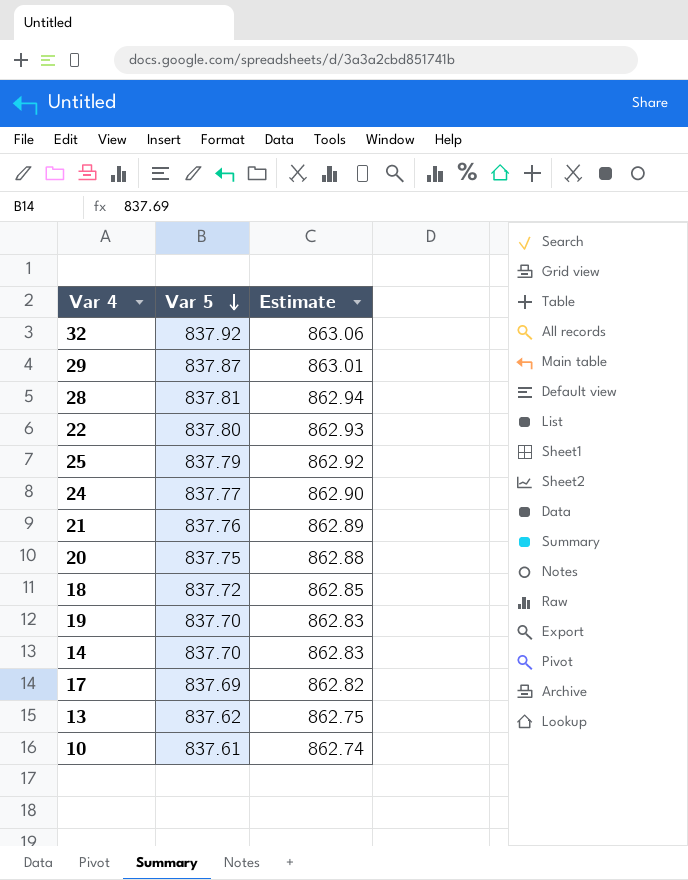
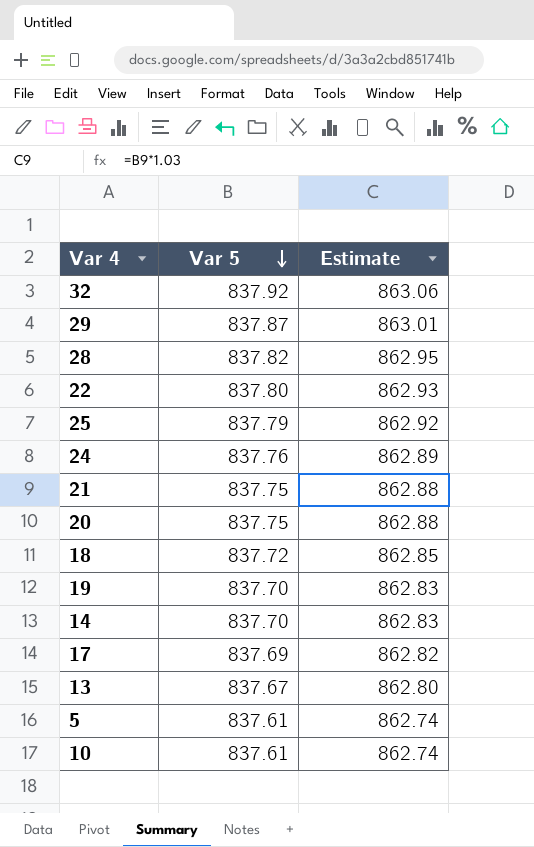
28 | Var 5: 837.81 -> 837.82
28 | Estimate: 862.94 -> 862.95
24 | Var 5: 837.77 -> 837.76
24 | Estimate: 862.90 -> 862.89
21 | Var 5: 837.76 -> 837.75
21 | Estimate: 862.89 -> 862.88
13 | Var 5: 837.62 -> 837.67
13 | Estimate: 862.75 -> 862.80
row 5: none -> 837.61 | 862.74

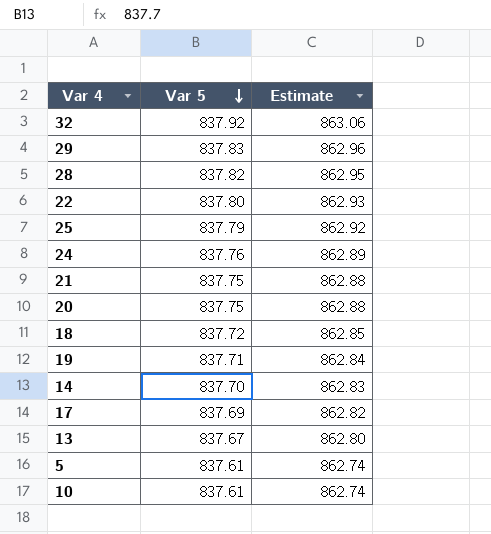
29 | Var 5: 837.87 -> 837.83
29 | Estimate: 863.01 -> 862.96
19 | Var 5: 837.70 -> 837.71
19 | Estimate: 862.83 -> 862.84

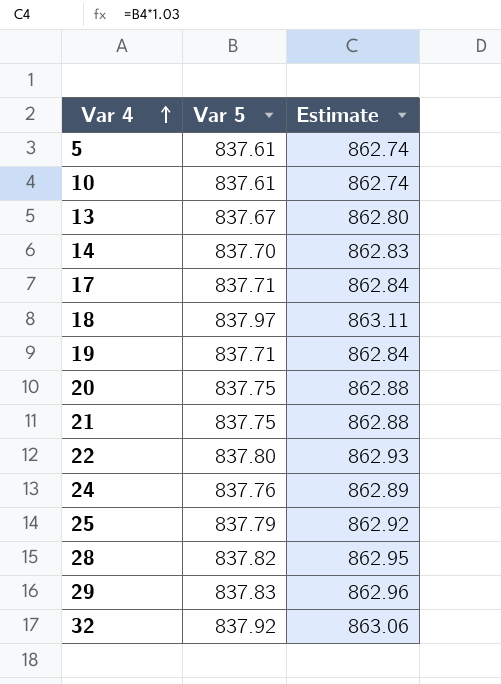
row order: Var 5 descending -> Var 4 ascending
17 | Var 5: 837.69 -> 837.71
17 | Estimate: 862.82 -> 862.84
18 | Var 5: 837.72 -> 837.97
18 | Estimate: 862.85 -> 863.11

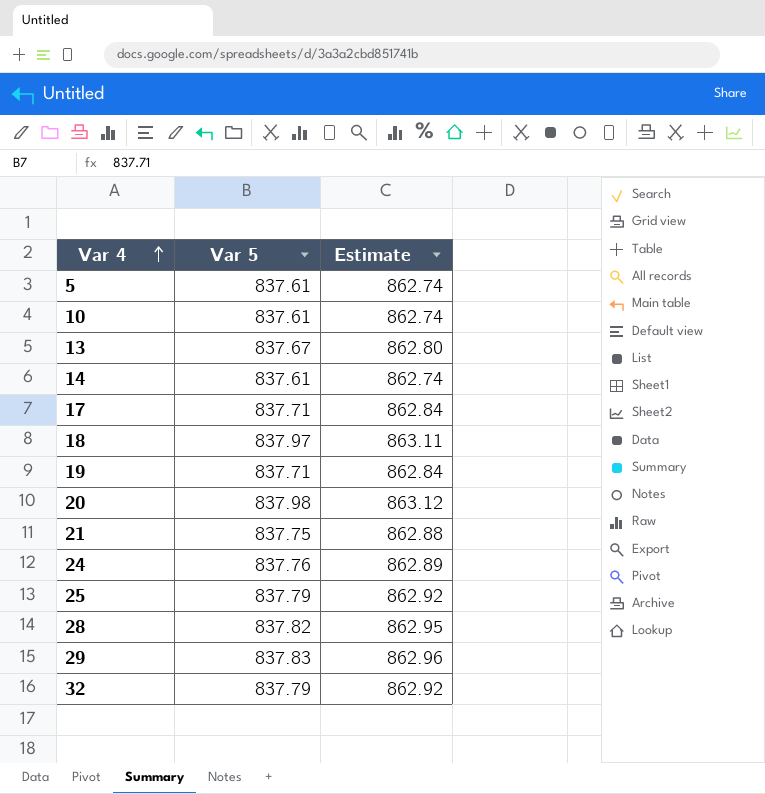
row 22: 837.80 | 862.93 -> none
14 | Var 5: 837.70 -> 837.61
14 | Estimate: 862.83 -> 862.74
20 | Var 5: 837.75 -> 837.98
20 | Estimate: 862.88 -> 863.12
32 | Var 5: 837.92 -> 837.79
32 | Estimate: 863.06 -> 862.92

